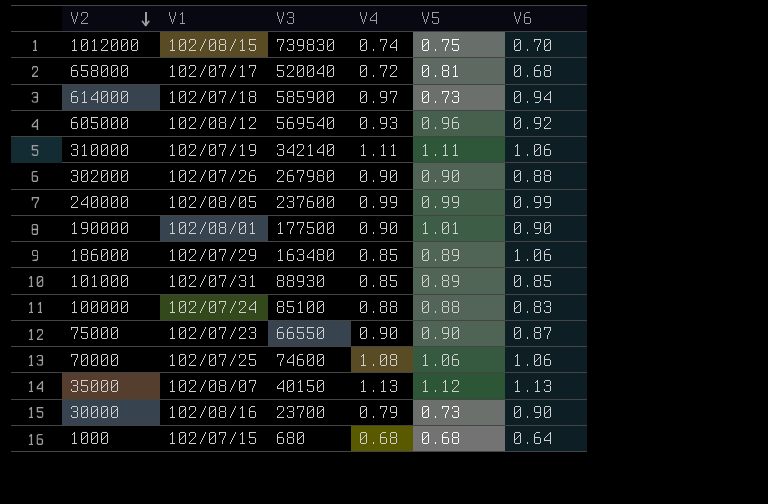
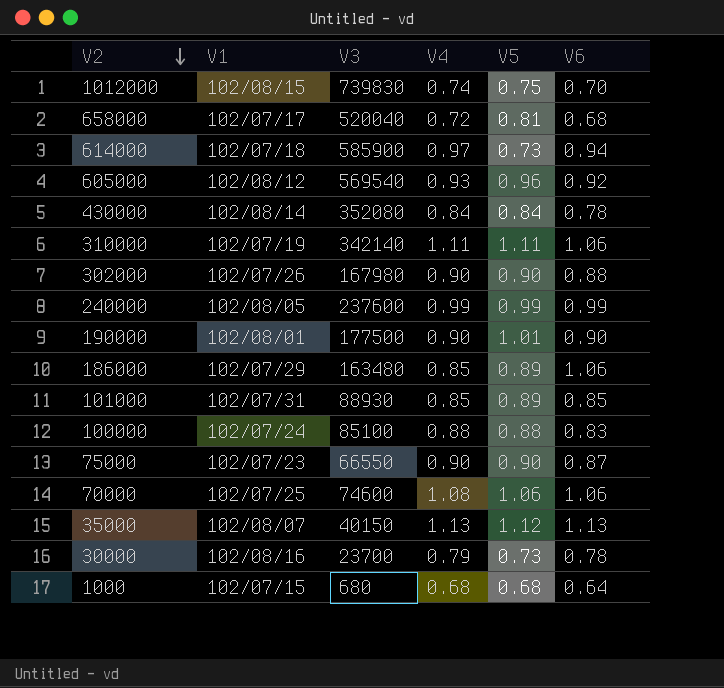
row 430000: none -> 102/08/14 | 352080 | 0.84 | 0.84 | 0.78
302000 | V3: 267980 -> 167980
30000 | V6: 0.90 -> 0.78

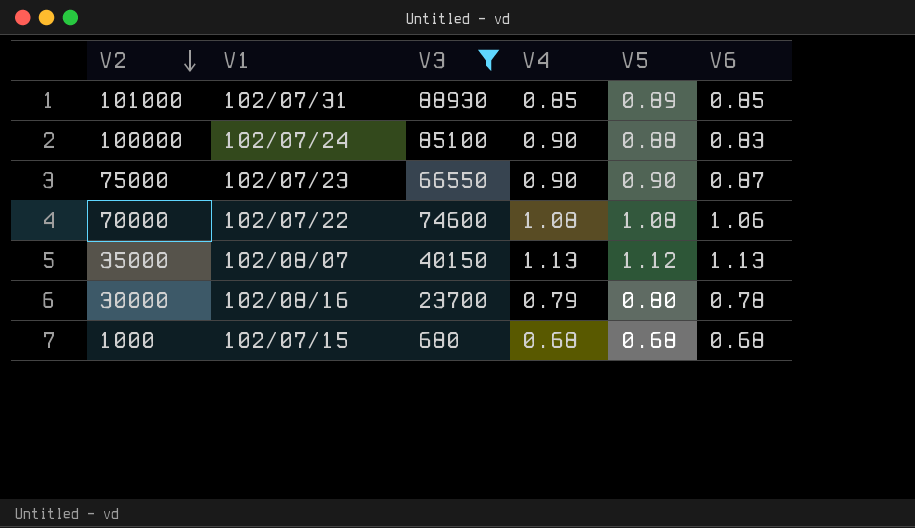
filter: none -> V3 <= 88930
100000 | V4: 0.88 -> 0.90
70000 | V1: 102/07/25 -> 102/07/22
70000 | V5: 1.06 -> 1.08
30000 | V5: 0.73 -> 0.80
1000 | V6: 0.64 -> 0.68

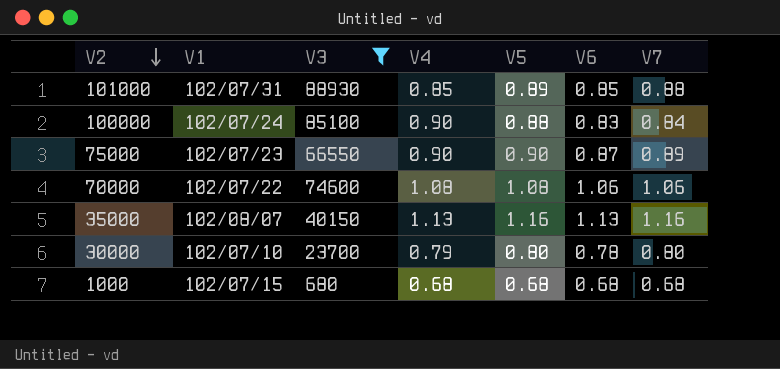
column V7 | position: none -> 7
35000 | V5: 1.12 -> 1.16
30000 | V1: 102/08/16 -> 102/07/10

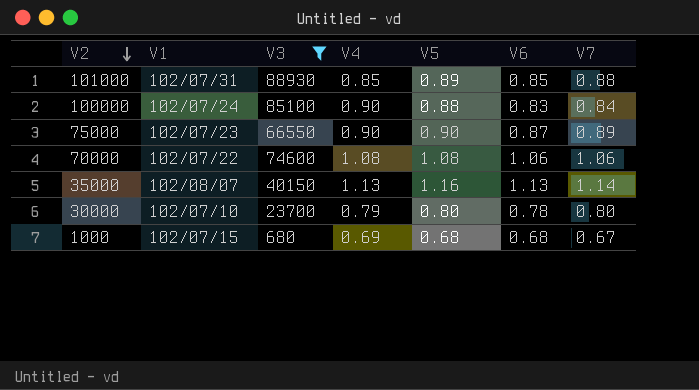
35000 | V7: 1.16 -> 1.14
1000 | V4: 0.68 -> 0.69
1000 | V7: 0.68 -> 0.67

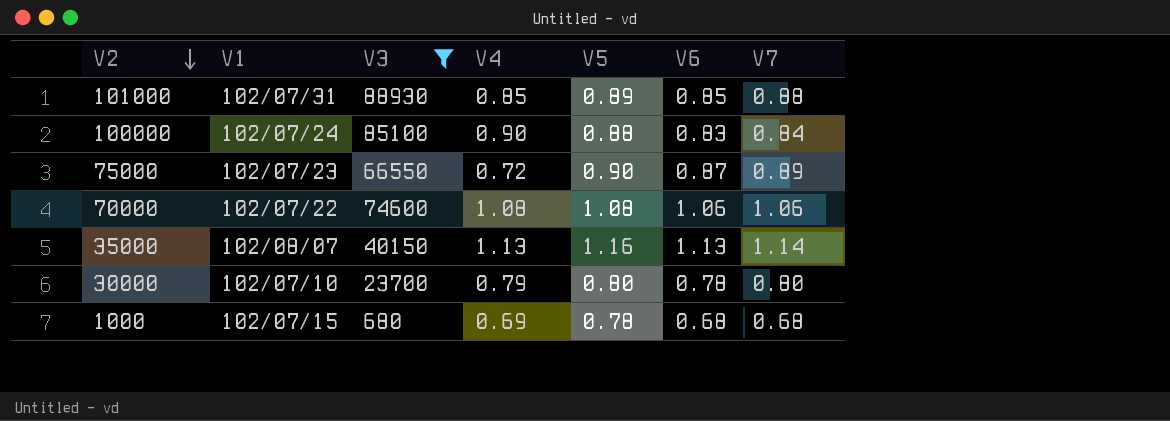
75000 | V4: 0.90 -> 0.72
1000 | V5: 0.68 -> 0.78
1000 | V7: 0.67 -> 0.68

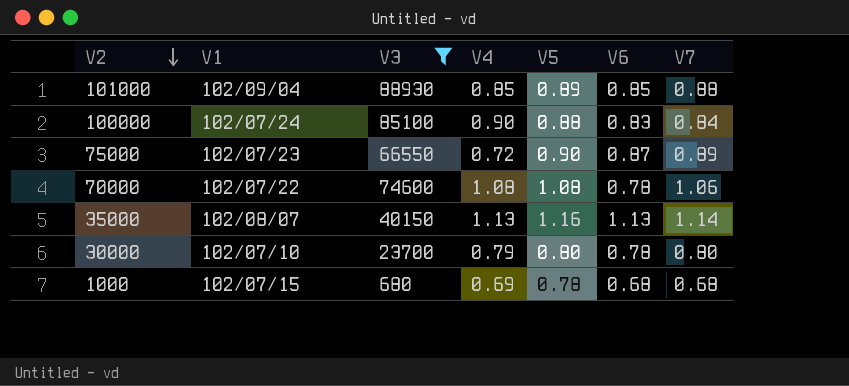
101000 | V1: 102/07/31 -> 102/09/04
70000 | V6: 1.06 -> 0.78

